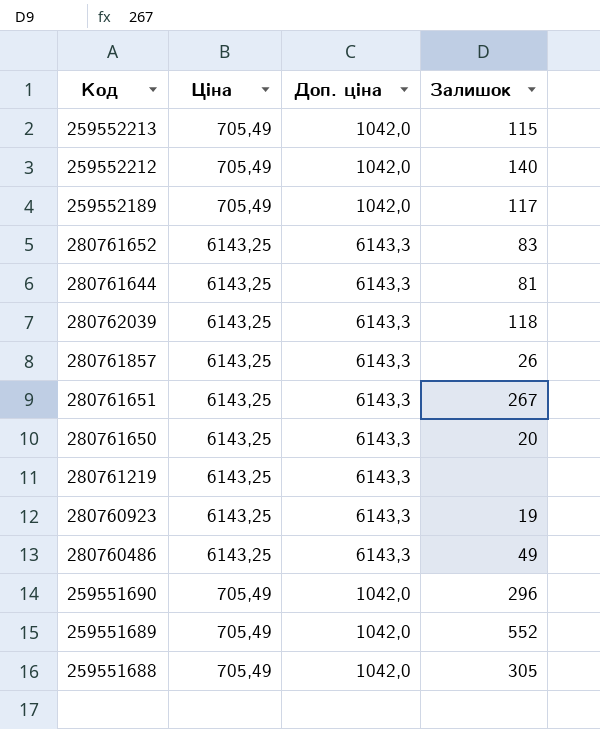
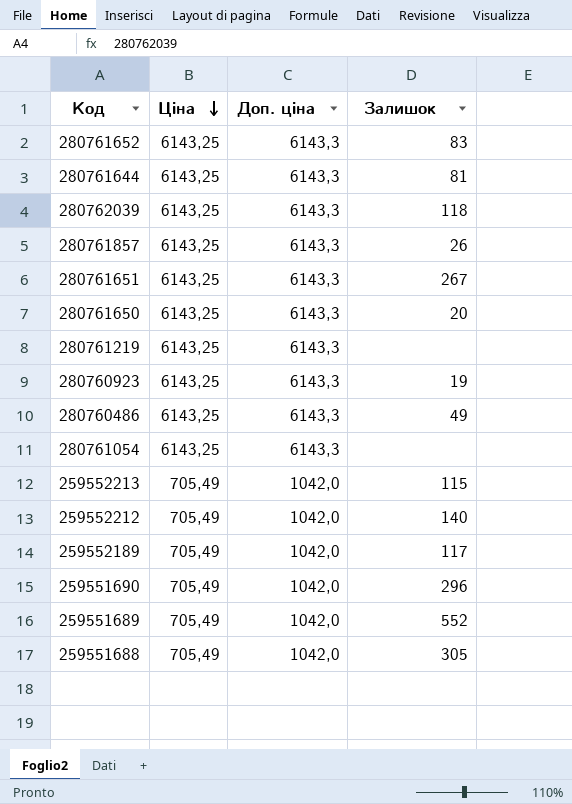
row order: none -> Ціна descending
row 280761054: none -> 6143,25 | 6143,3 | none

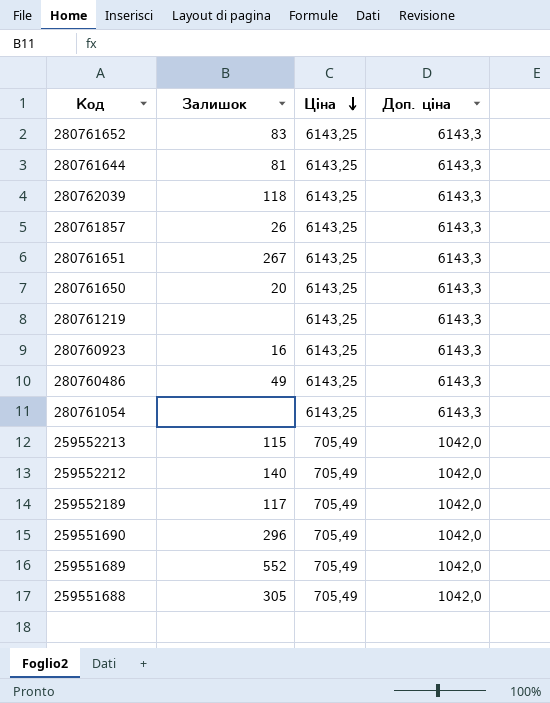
column Залишок | position: 4 -> 2
280760923 | Залишок: 19 -> 16

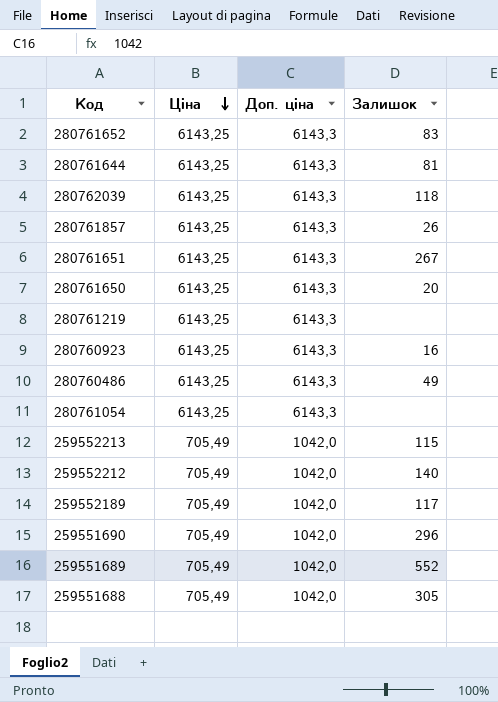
column Залишок | position: 2 -> 4

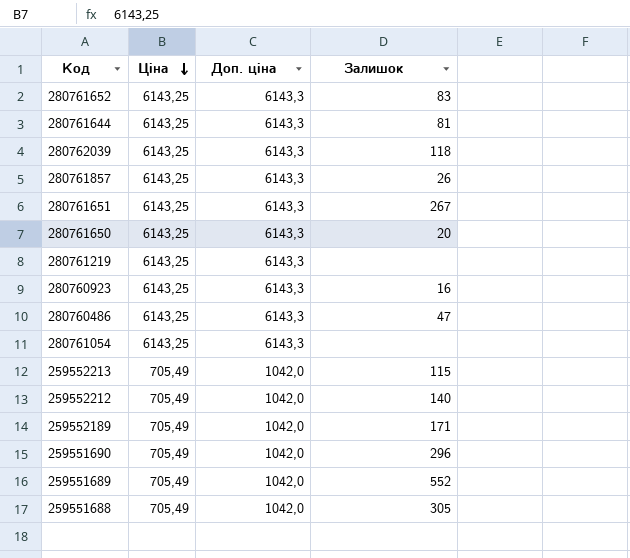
280760486 | Залишок: 49 -> 47
259552189 | Залишок: 117 -> 171

